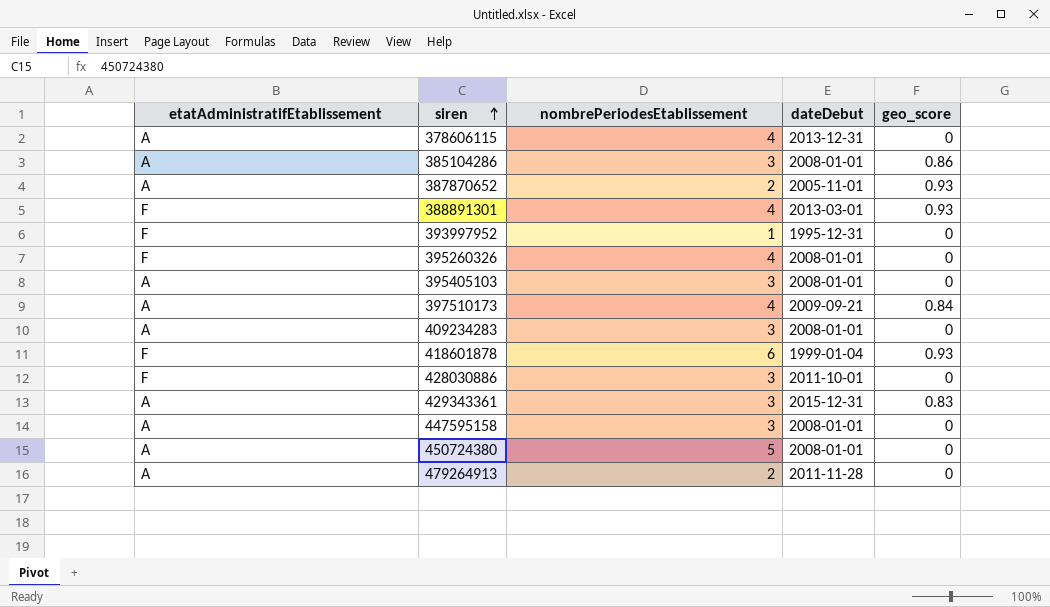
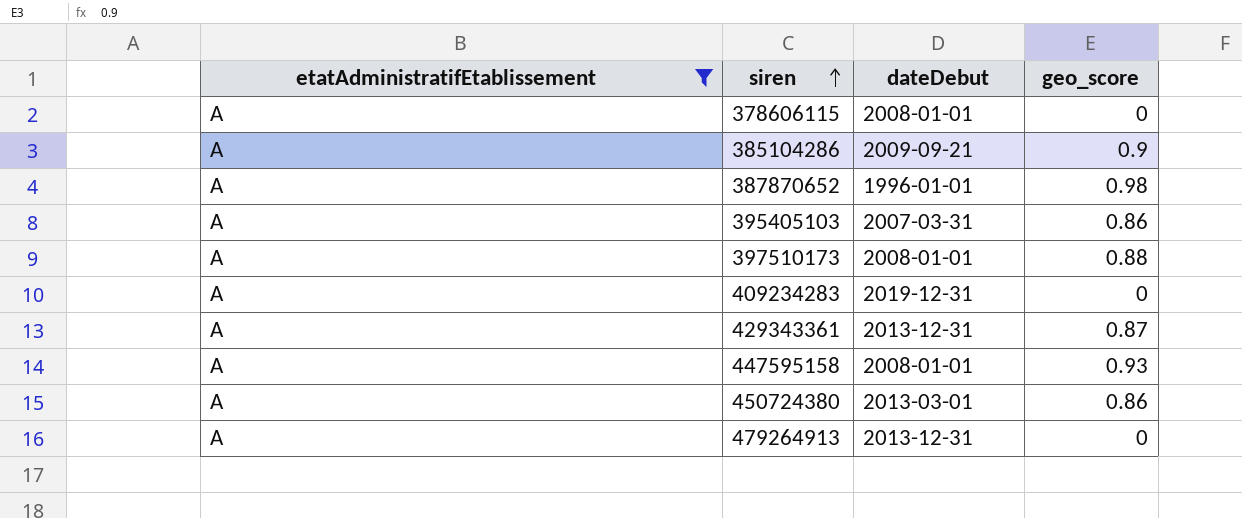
filter: none -> etatAdministratifEtablissement = A
column nombrePeriodesEtablissement | position: 3 -> none
378606115 | dateDebut: 2013-12-31 -> 2008-01-01
385104286 | dateDebut: 2008-01-01 -> 2009-09-21
385104286 | geo_score: 0.86 -> 0.9
387870652 | dateDebut: 2005-11-01 -> 1996-01-01
387870652 | geo_score: 0.93 -> 0.98
395405103 | dateDebut: 2008-01-01 -> 2007-03-31
395405103 | geo_score: 0 -> 0.86
397510173 | dateDebut: 2009-09-21 -> 2008-01-01
397510173 | geo_score: 0.84 -> 0.88
409234283 | dateDebut: 2008-01-01 -> 2019-12-31
429343361 | dateDebut: 2015-12-31 -> 2013-12-31
429343361 | geo_score: 0.83 -> 0.87
447595158 | geo_score: 0 -> 0.93
450724380 | dateDebut: 2008-01-01 -> 2013-03-01
450724380 | geo_score: 0 -> 0.86
479264913 | dateDebut: 2011-11-28 -> 2013-12-31

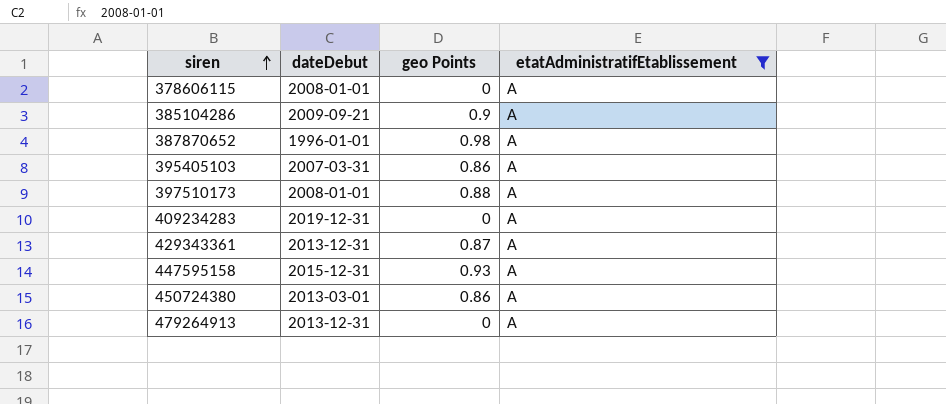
column name: geo_score -> geo Points
column etatAdministratifEtablissement | position: 1 -> 4
447595158 | dateDebut: 2008-01-01 -> 2015-12-31

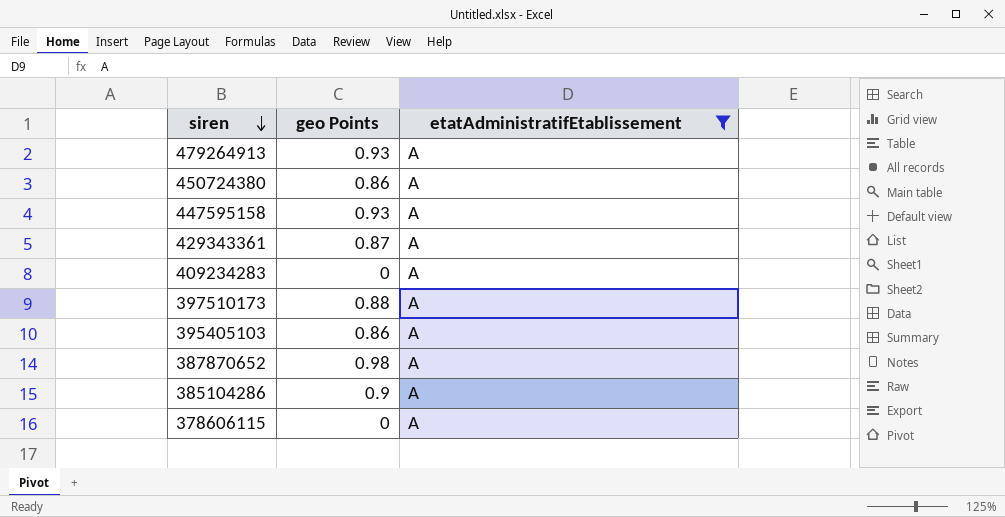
row order: siren ascending -> siren descending
column dateDebut | position: 2 -> none
479264913 | geo Points: 0 -> 0.93

